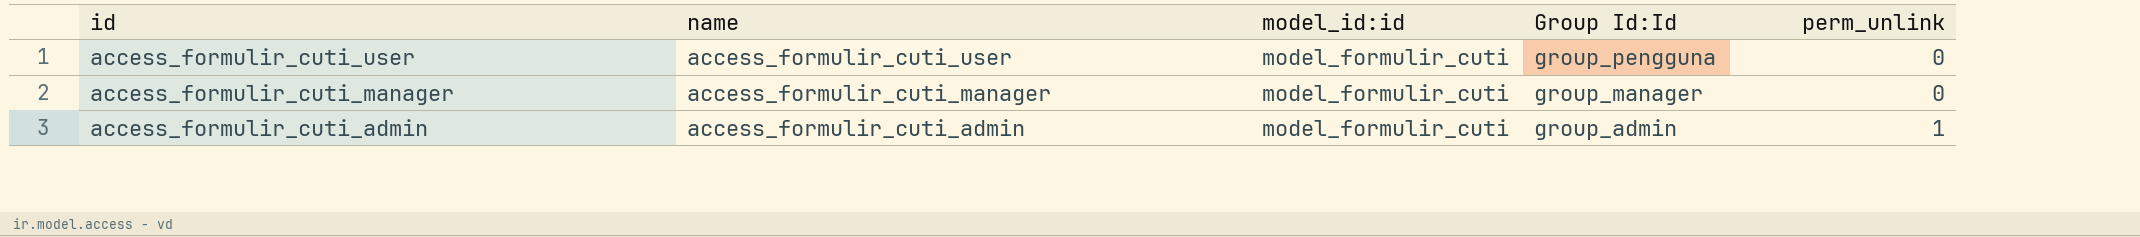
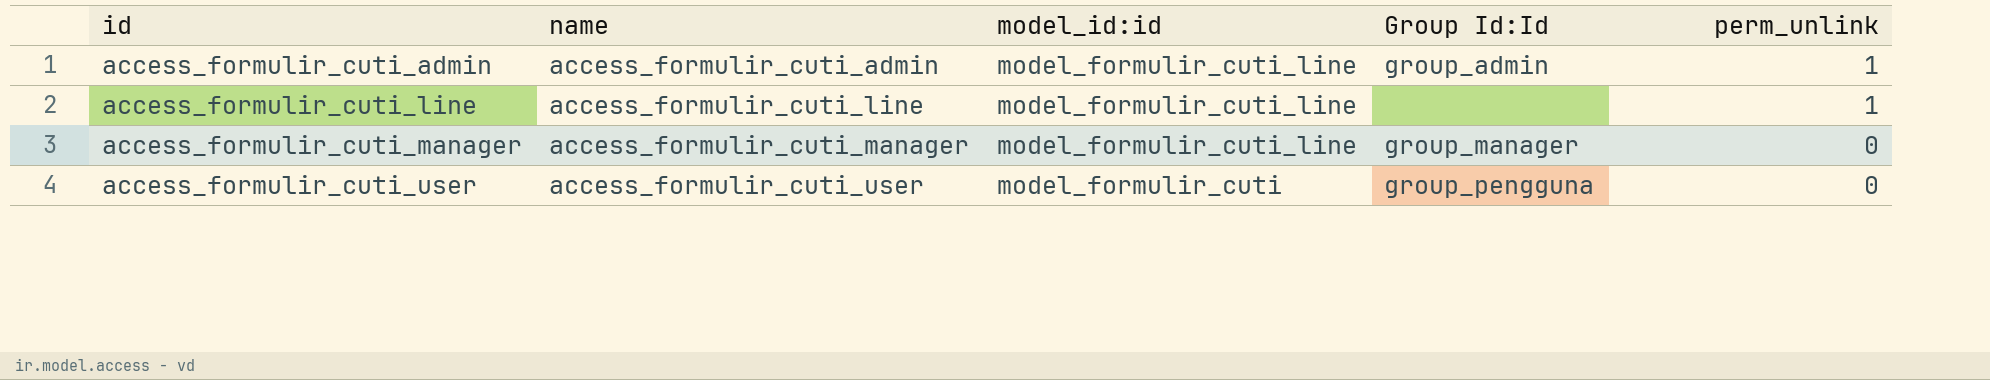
row order: id descending -> id ascending
access_formulir_cuti_admin | model_id:id: model_formulir_cuti -> model_formulir_cuti_line
row access_formulir_cuti_line: none -> access_formulir_cuti_line | model_formulir_cuti_line | none | 1
access_formulir_cuti_manager | model_id:id: model_formulir_cuti -> model_formulir_cuti_line

